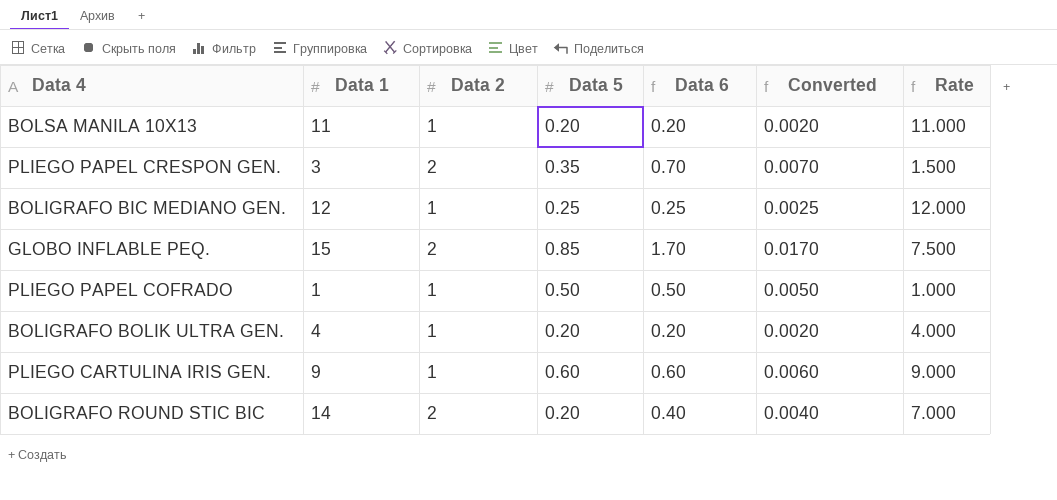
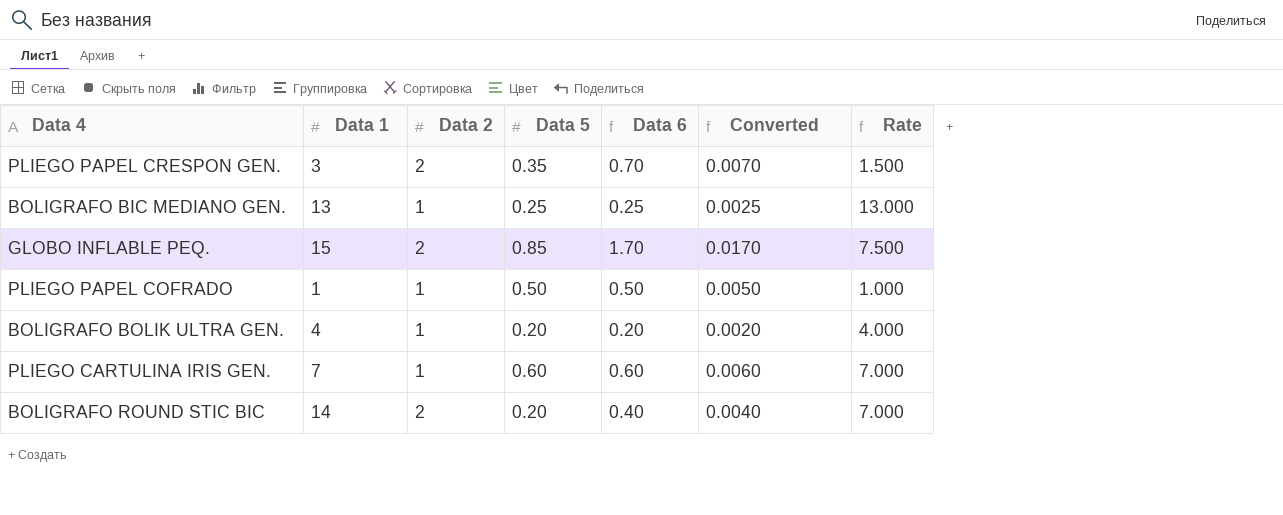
row BOLSA MANILA 10X13: 11 | 1 | 0.20 | 0.20 | 0.0020 | 11.000 -> none
BOLIGRAFO BIC MEDIANO GEN. | Data 1: 12 -> 13
BOLIGRAFO BIC MEDIANO GEN. | Rate: 12.000 -> 13.000
PLIEGO CARTULINA IRIS GEN. | Data 1: 9 -> 7
PLIEGO CARTULINA IRIS GEN. | Rate: 9.000 -> 7.000

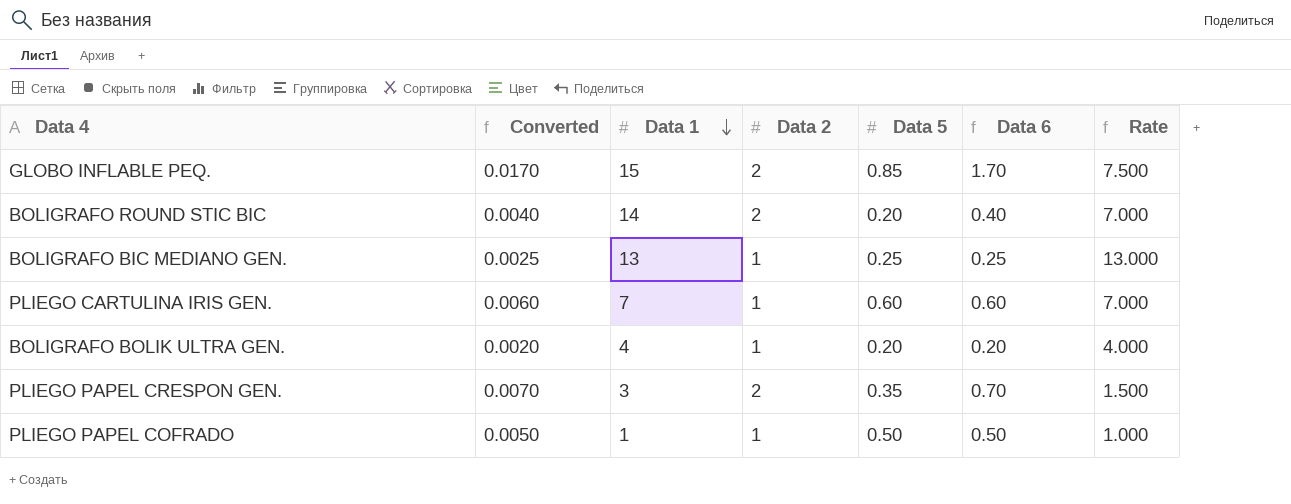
row order: none -> Data 1 descending
column Converted | position: 6 -> 2

